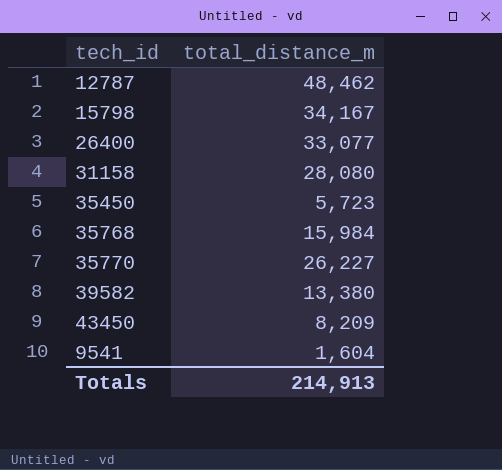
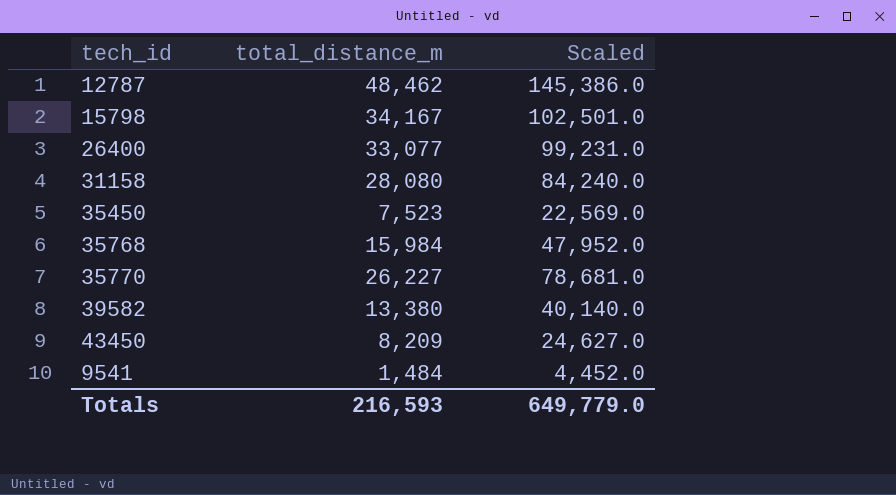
column Scaled | formula: none -> [total_distance_m] * 3
35450 | total_distance_m: 5,723 -> 7,523
9541 | total_distance_m: 1,604 -> 1,484
Totals | total_distance_m: 214,913 -> 216,593

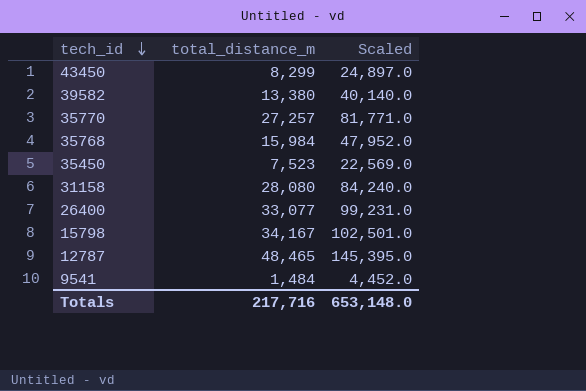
row order: none -> tech_id descending
43450 | total_distance_m: 8,209 -> 8,299
43450 | Scaled: 24,627.0 -> 24,897.0
35770 | total_distance_m: 26,227 -> 27,257
35770 | Scaled: 78,681.0 -> 81,771.0
12787 | total_distance_m: 48,462 -> 48,465
12787 | Scaled: 145,386.0 -> 145,395.0
Totals | total_distance_m: 216,593 -> 217,716
Totals | Scaled: 649,779.0 -> 653,148.0

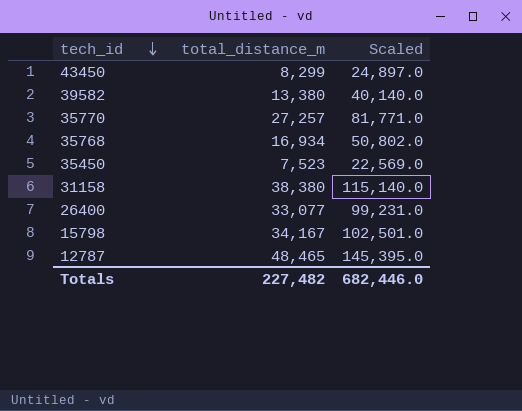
row 9541: 1,484 | 4,452.0 -> none
35768 | total_distance_m: 15,984 -> 16,934
35768 | Scaled: 47,952.0 -> 50,802.0
31158 | total_distance_m: 28,080 -> 38,380
31158 | Scaled: 84,240.0 -> 115,140.0
Totals | total_distance_m: 217,716 -> 227,482
Totals | Scaled: 653,148.0 -> 682,446.0

